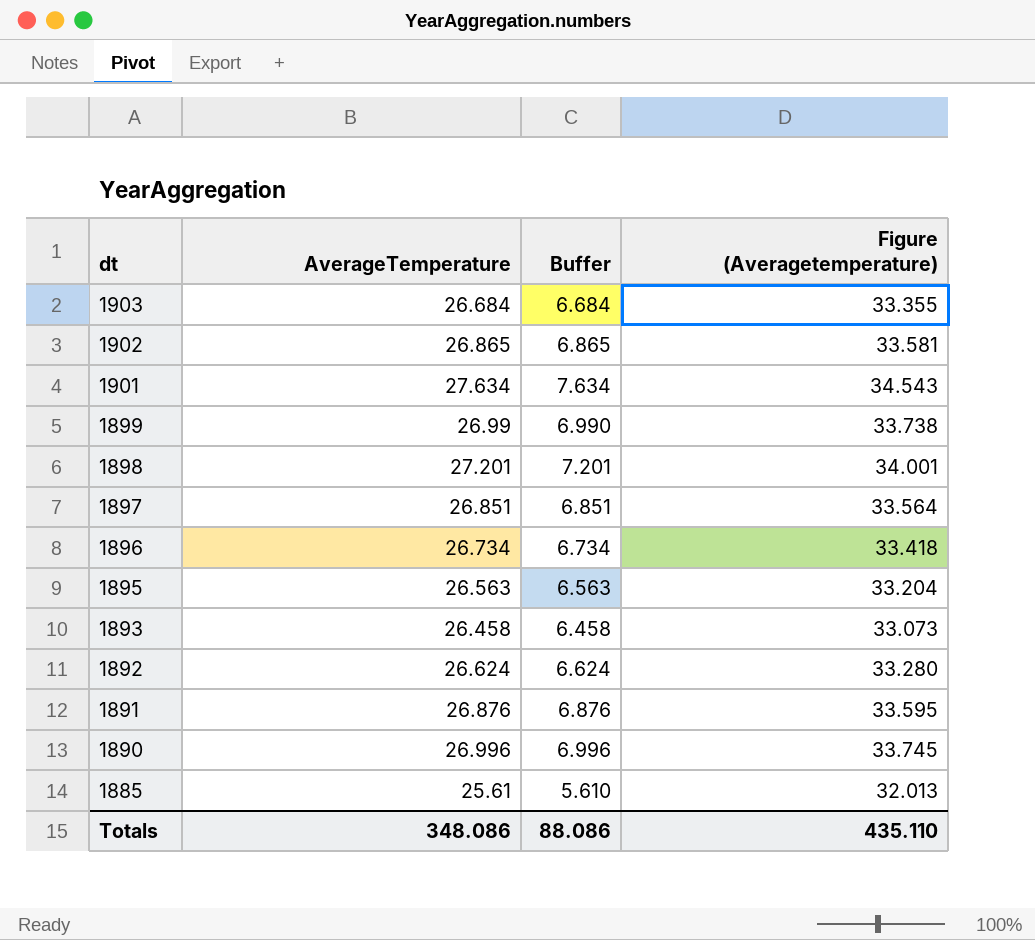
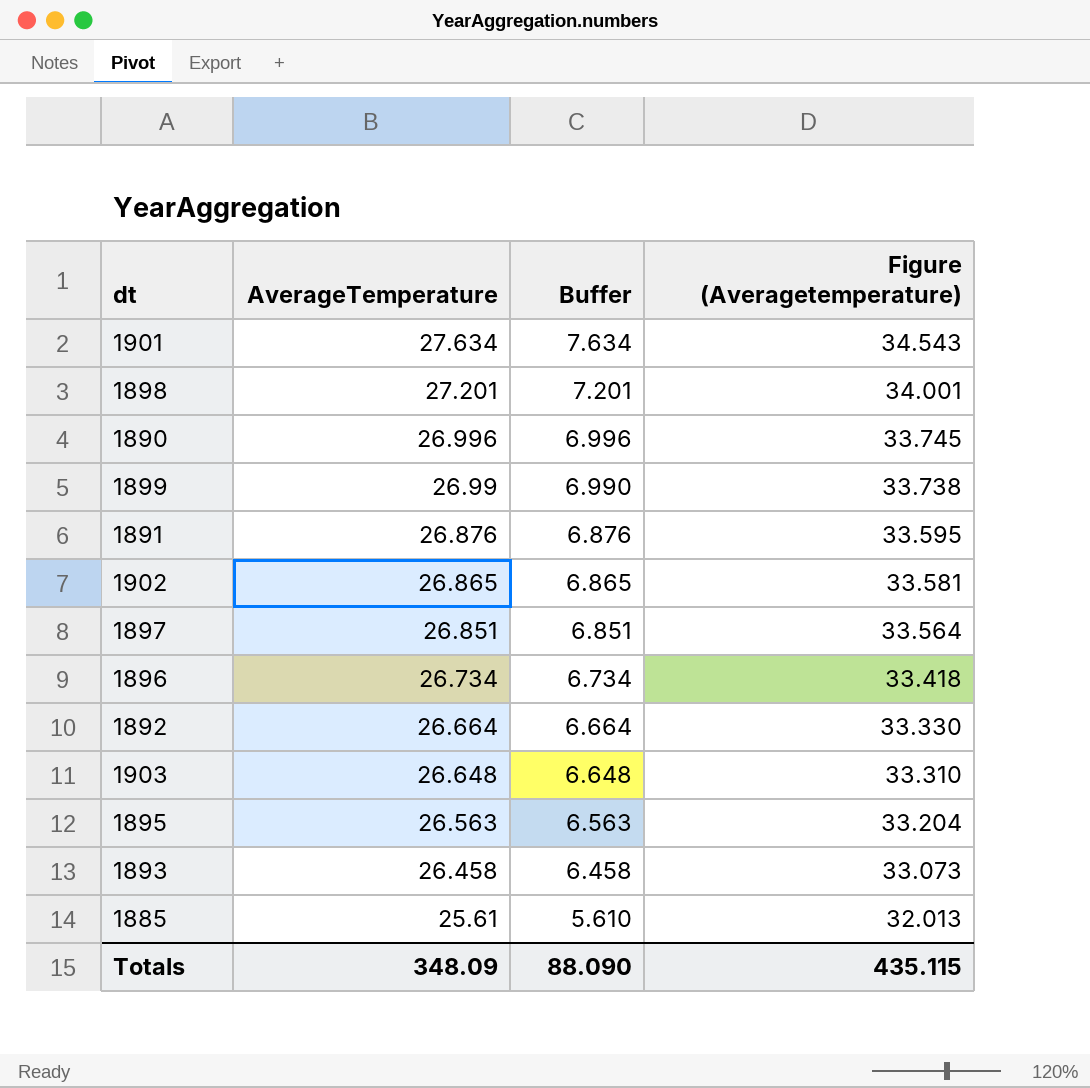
row order: dt descending -> AverageTemperature descending
1892 | AverageTemperature: 26.624 -> 26.664
1892 | Buffer: 6.624 -> 6.664
1892 | Figure (Averagetemperature): 33.280 -> 33.330
1903 | AverageTemperature: 26.684 -> 26.648
1903 | Buffer: 6.684 -> 6.648
1903 | Figure (Averagetemperature): 33.355 -> 33.310
Totals | AverageTemperature: 348.086 -> 348.09
Totals | Buffer: 88.086 -> 88.090
Totals | Figure (Averagetemperature): 435.110 -> 435.115

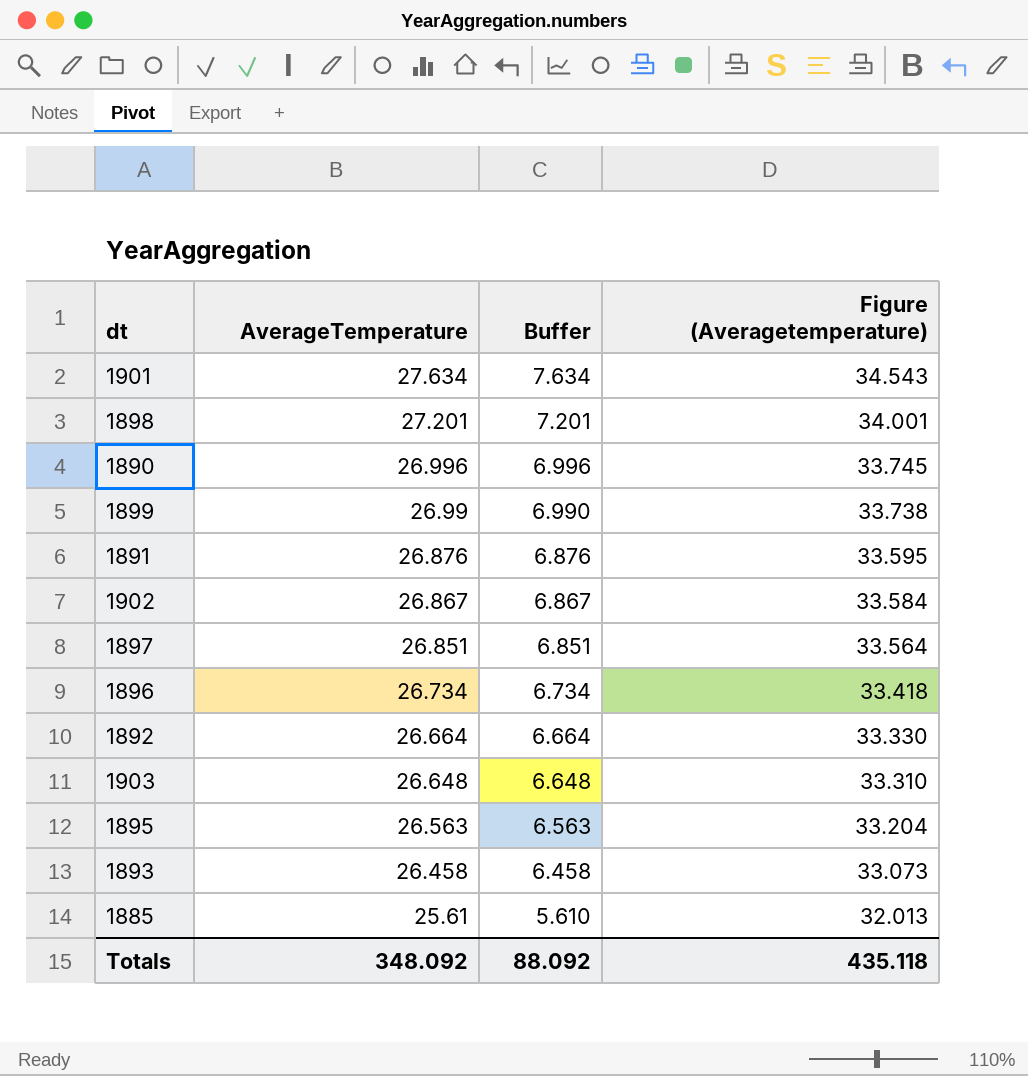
1902 | AverageTemperature: 26.865 -> 26.867
1902 | Buffer: 6.865 -> 6.867
1902 | Figure (Averagetemperature): 33.581 -> 33.584
Totals | AverageTemperature: 348.09 -> 348.092
Totals | Buffer: 88.090 -> 88.092
Totals | Figure (Averagetemperature): 435.115 -> 435.118

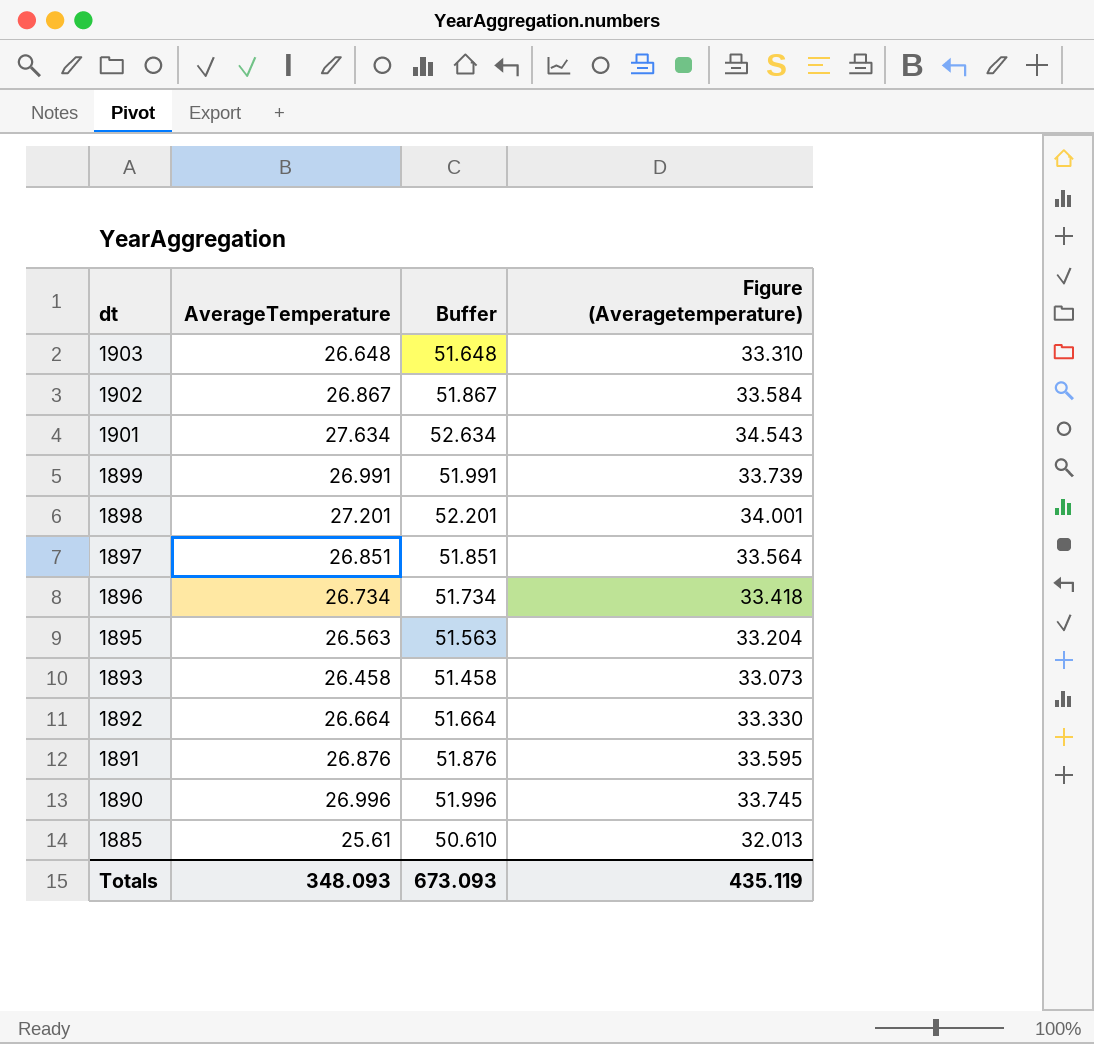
row order: AverageTemperature descending -> dt descending
column Buffer | formula: [AverageTemperature] - 20 -> [AverageTemperature] + 25
1899 | AverageTemperature: 26.99 -> 26.991
1899 | Figure (Averagetemperature): 33.738 -> 33.739
Totals | AverageTemperature: 348.092 -> 348.093
Totals | Buffer: 88.092 -> 673.093
Totals | Figure (Averagetemperature): 435.118 -> 435.119

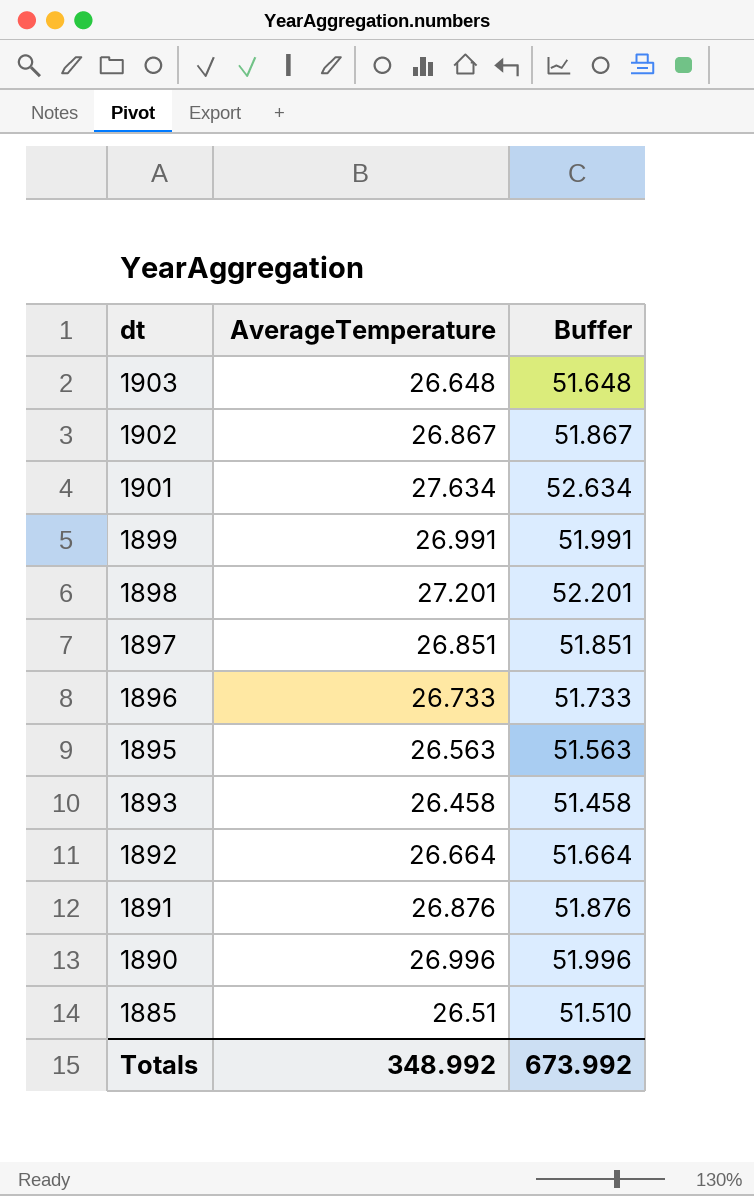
column Figure (Averagetemperature) | formula: [AverageTemperature] * 1.25 -> none
1896 | AverageTemperature: 26.734 -> 26.733
1896 | Buffer: 51.734 -> 51.733
1885 | AverageTemperature: 25.61 -> 26.51
1885 | Buffer: 50.610 -> 51.510
Totals | AverageTemperature: 348.093 -> 348.992
Totals | Buffer: 673.093 -> 673.992

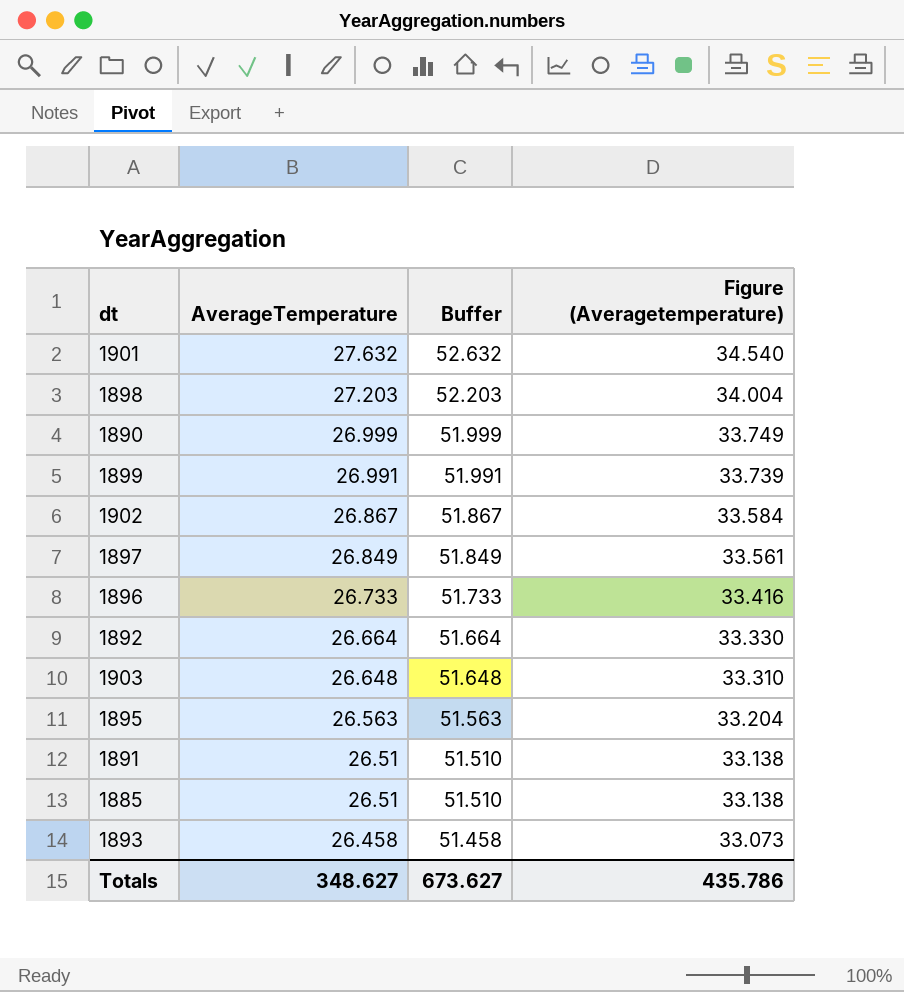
row order: dt descending -> AverageTemperature descending
column Figure (Averagetemperature) | formula: none -> [AverageTemperature] * 1.25
1901 | AverageTemperature: 27.634 -> 27.632
1901 | Buffer: 52.634 -> 52.632
1898 | AverageTemperature: 27.201 -> 27.203
1898 | Buffer: 52.201 -> 52.203
1890 | AverageTemperature: 26.996 -> 26.999
1890 | Buffer: 51.996 -> 51.999
1897 | AverageTemperature: 26.851 -> 26.849
1897 | Buffer: 51.851 -> 51.849
1891 | AverageTemperature: 26.876 -> 26.51
1891 | Buffer: 51.876 -> 51.510
Totals | AverageTemperature: 348.992 -> 348.627
Totals | Buffer: 673.992 -> 673.627

